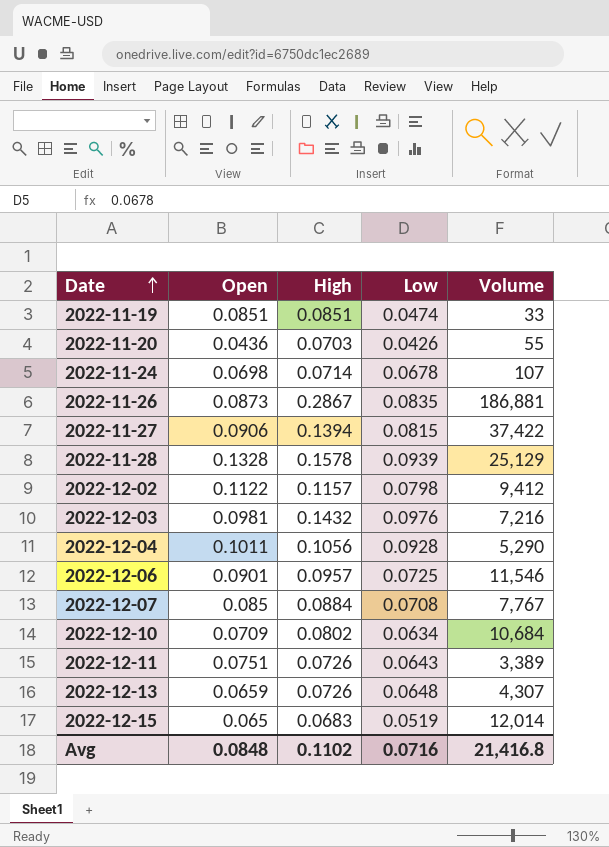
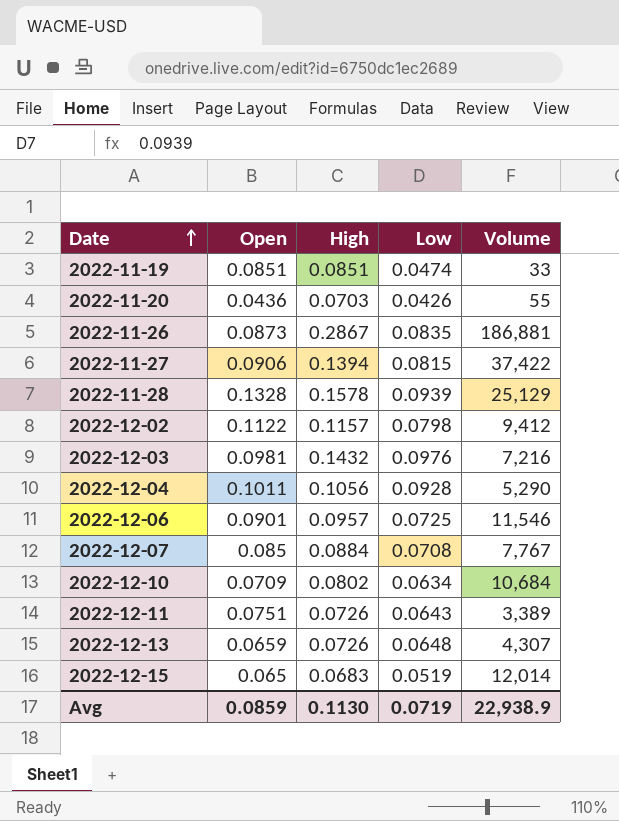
row 2022-11-24: 0.0698 | 0.0714 | 0.0678 | 107 -> none
Avg | Open: 0.0848 -> 0.0859
Avg | High: 0.1102 -> 0.1130
Avg | Low: 0.0716 -> 0.0719
Avg | Volume: 21,416.8 -> 22,938.9

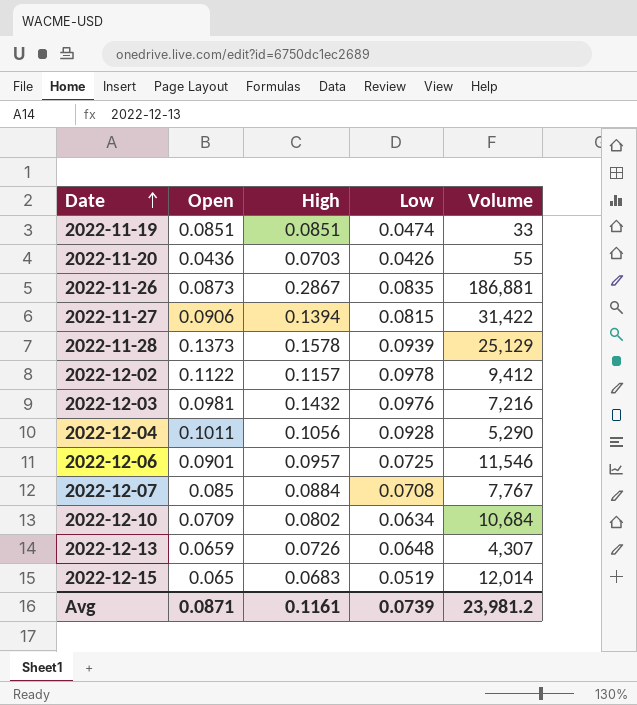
row 2022-12-11: 0.0751 | 0.0726 | 0.0643 | 3,389 -> none
2022-11-27 | Volume: 37,422 -> 31,422
2022-11-28 | Open: 0.1328 -> 0.1373
2022-12-02 | Low: 0.0798 -> 0.0978
Avg | Open: 0.0859 -> 0.0871
Avg | High: 0.1130 -> 0.1161
Avg | Low: 0.0719 -> 0.0739
Avg | Volume: 22,938.9 -> 23,981.2

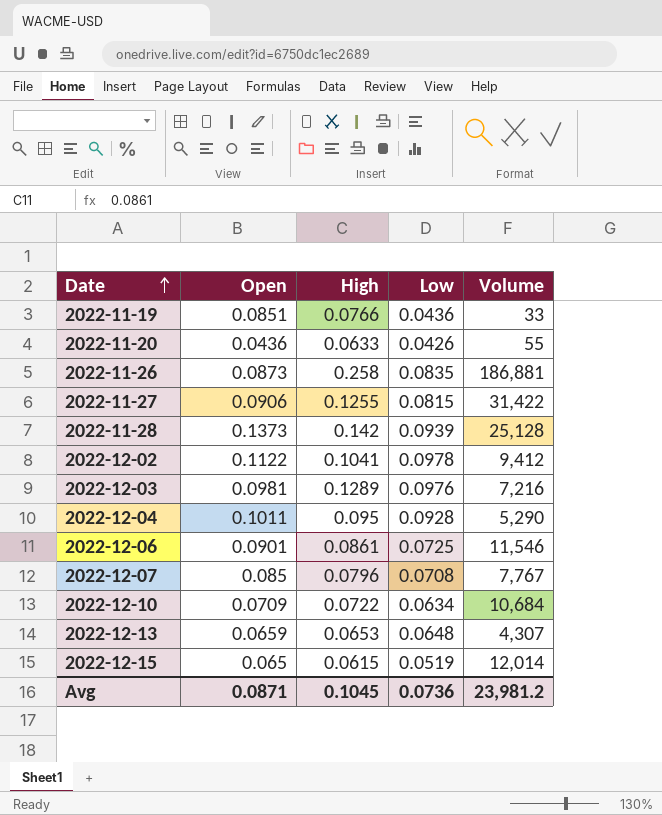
2022-11-19 | High: 0.0851 -> 0.0766
2022-11-19 | Low: 0.0474 -> 0.0436
2022-11-20 | High: 0.0703 -> 0.0633
2022-11-26 | High: 0.2867 -> 0.258
2022-11-27 | High: 0.1394 -> 0.1255
2022-11-28 | High: 0.1578 -> 0.142
2022-11-28 | Volume: 25,129 -> 25,128
2022-12-02 | High: 0.1157 -> 0.1041
2022-12-03 | High: 0.1432 -> 0.1289
2022-12-04 | High: 0.1056 -> 0.095
2022-12-06 | High: 0.0957 -> 0.0861
2022-12-07 | High: 0.0884 -> 0.0796
2022-12-10 | High: 0.0802 -> 0.0722
2022-12-13 | High: 0.0726 -> 0.0653
2022-12-15 | High: 0.0683 -> 0.0615
Avg | High: 0.1161 -> 0.1045
Avg | Low: 0.0739 -> 0.0736

